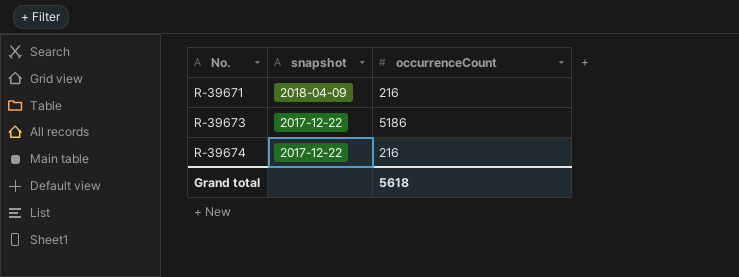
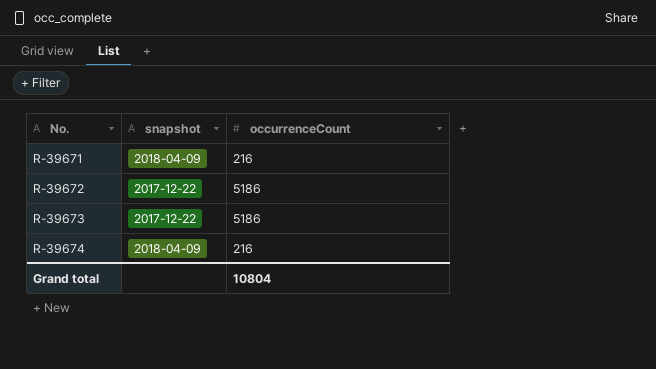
row R-39672: none -> 2017-12-22 | 5186
R-39674 | snapshot: 2017-12-22 -> 2018-04-09
Grand total | occurrenceCount: 5618 -> 10804

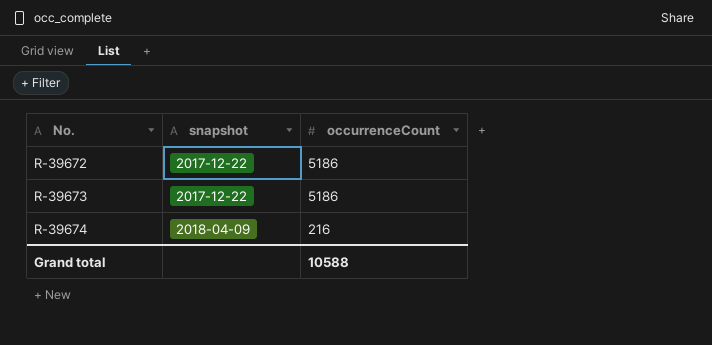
row R-39671: 2018-04-09 | 216 -> none
Grand total | occurrenceCount: 10804 -> 10588

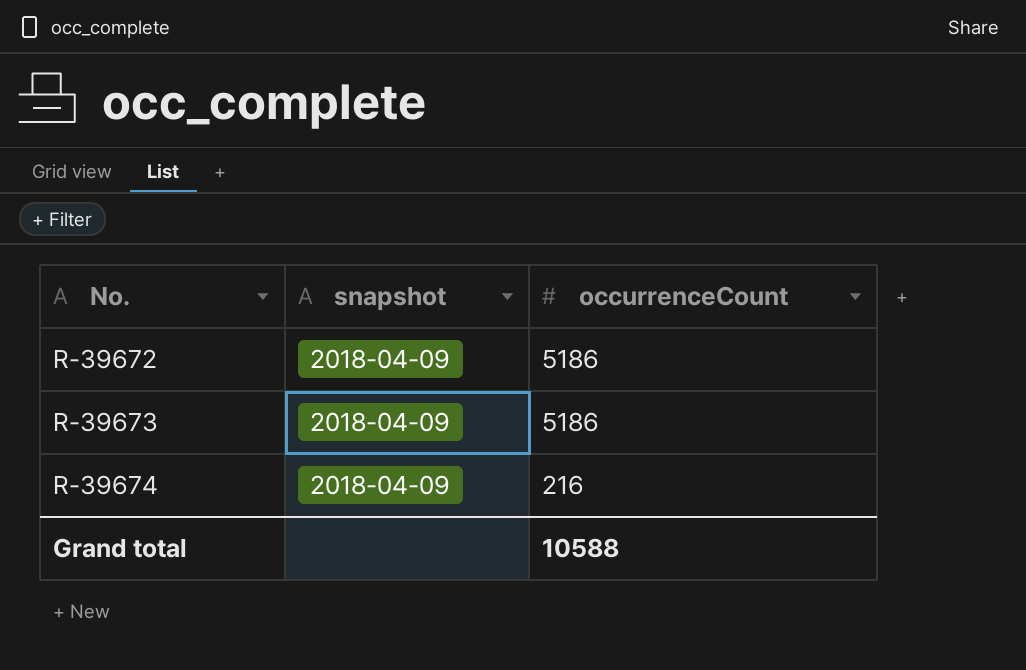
R-39672 | snapshot: 2017-12-22 -> 2018-04-09
R-39673 | snapshot: 2017-12-22 -> 2018-04-09

